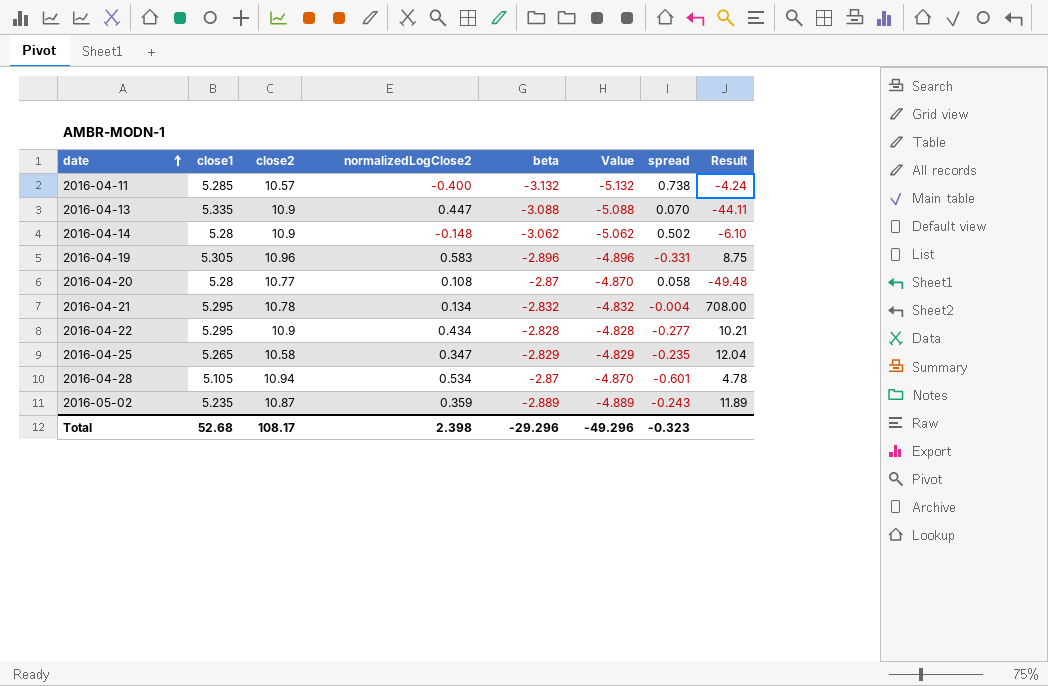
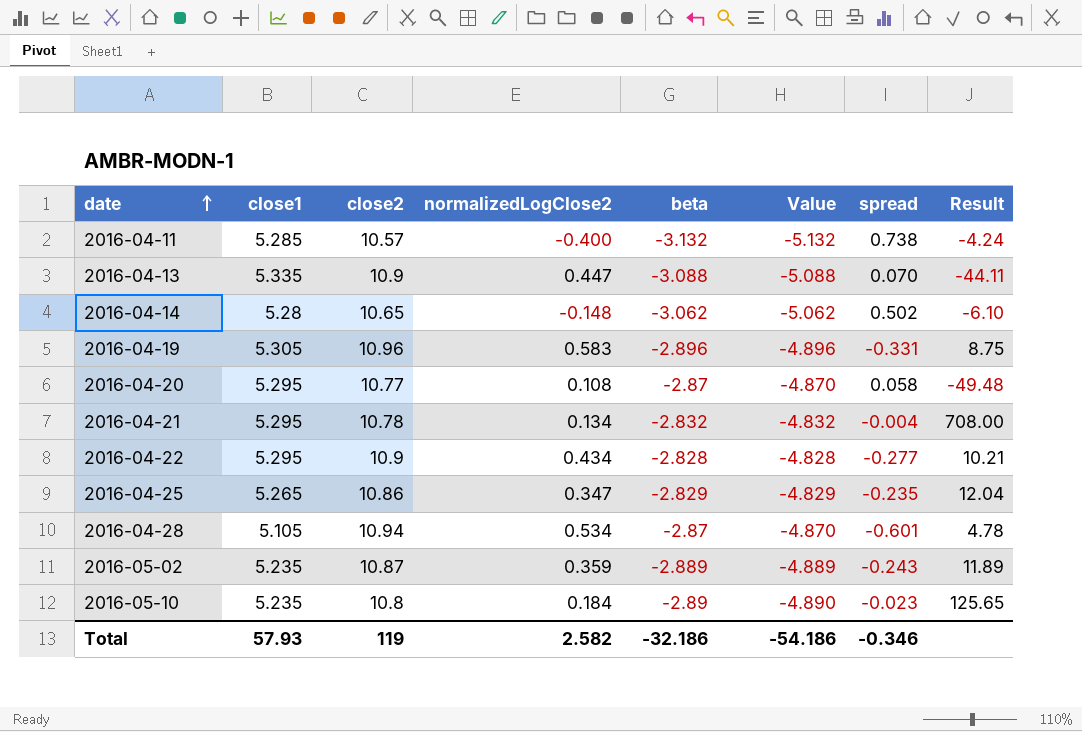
2016-04-14 | close2: 10.9 -> 10.65
2016-04-20 | close1: 5.28 -> 5.295
2016-04-25 | close2: 10.58 -> 10.86
row 2016-05-10: none -> 5.235 | 10.8 | 0.184 | -2.89 | -4.890 | -0.023 | 125.65
Total | close1: 52.68 -> 57.93
Total | close2: 108.17 -> 119
Total | normalizedLogClose2: 2.398 -> 2.582
Total | beta: -29.296 -> -32.186
Total | Value: -49.296 -> -54.186
Total | spread: -0.323 -> -0.346

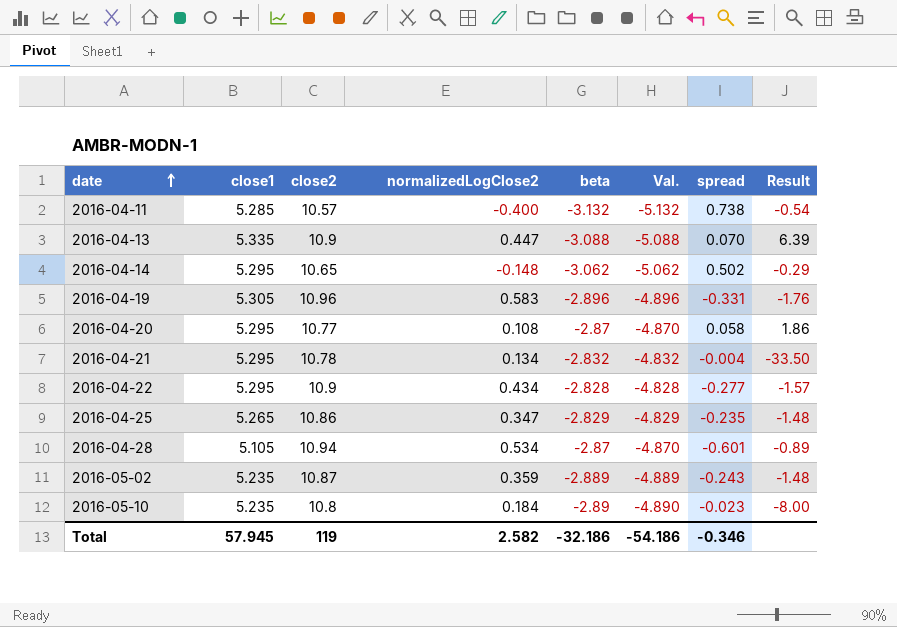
column name: Value -> Val.
column Result | formula: [beta] / [spread] -> [normalizedLogClose2] / [spread]
2016-04-14 | close1: 5.28 -> 5.295
Total | close1: 57.93 -> 57.945

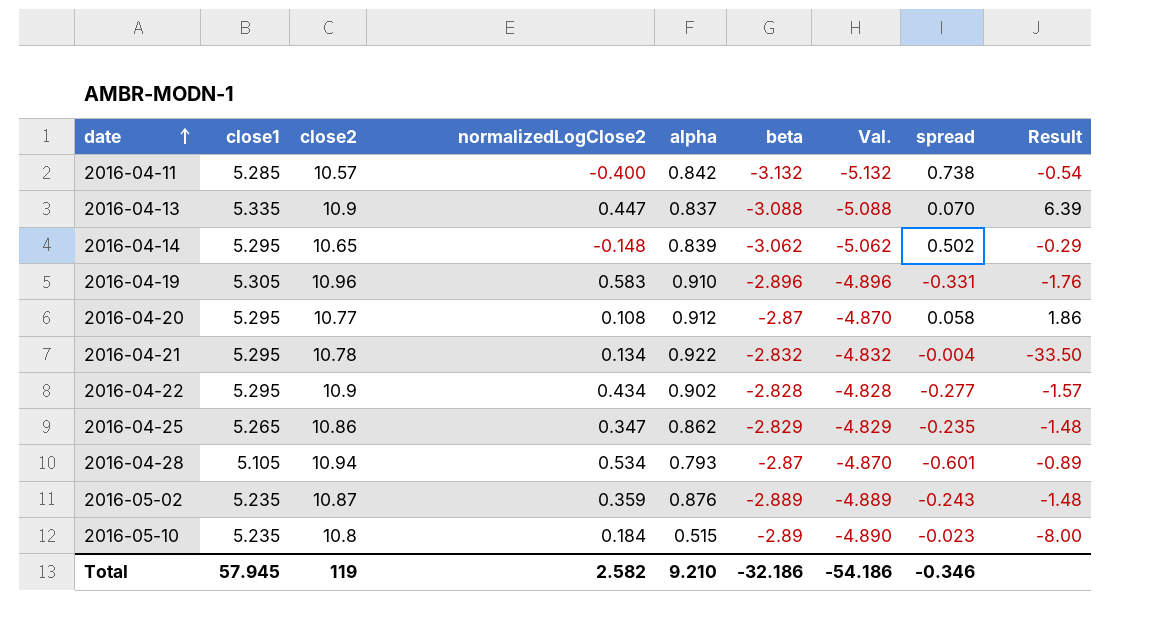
column alpha | position: none -> 5

